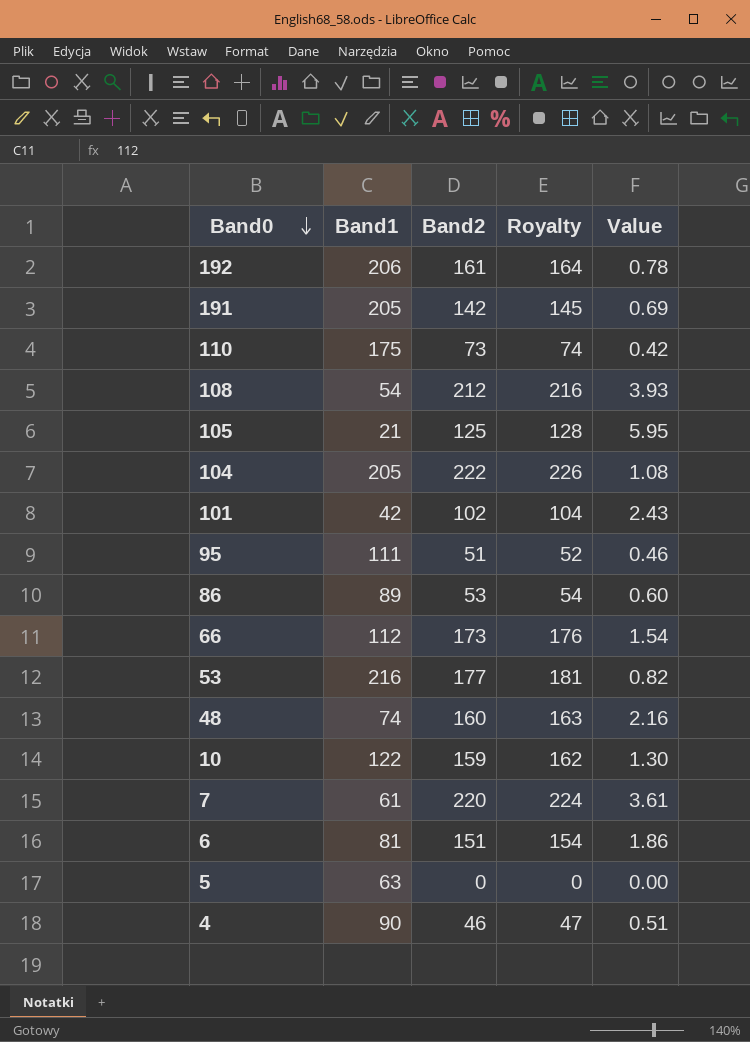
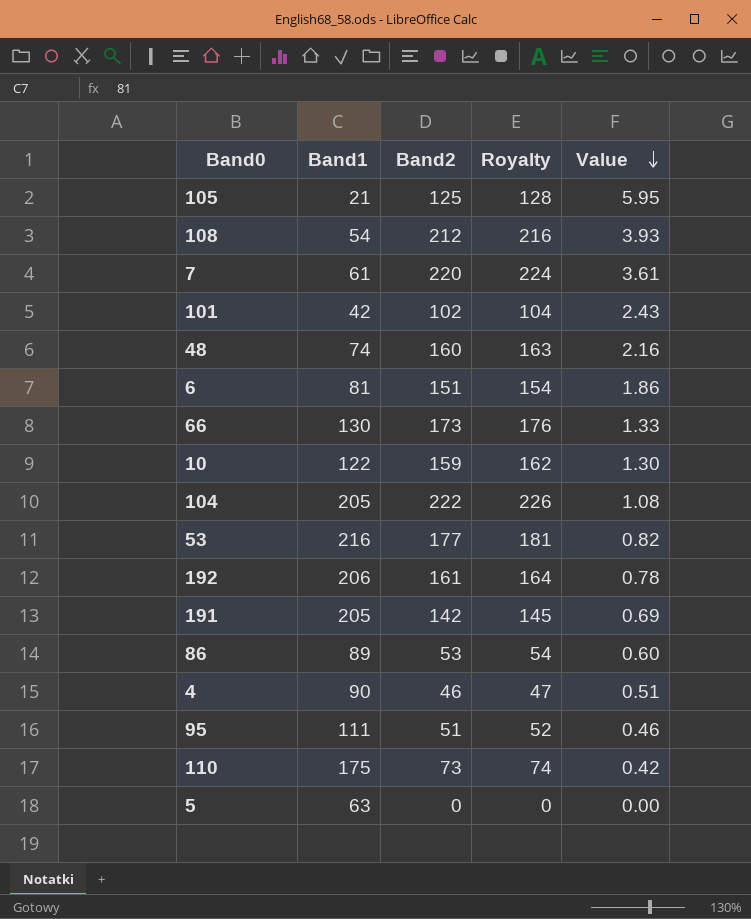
row order: Band0 descending -> Value descending
66 | Band1: 112 -> 130
66 | Value: 1.54 -> 1.33

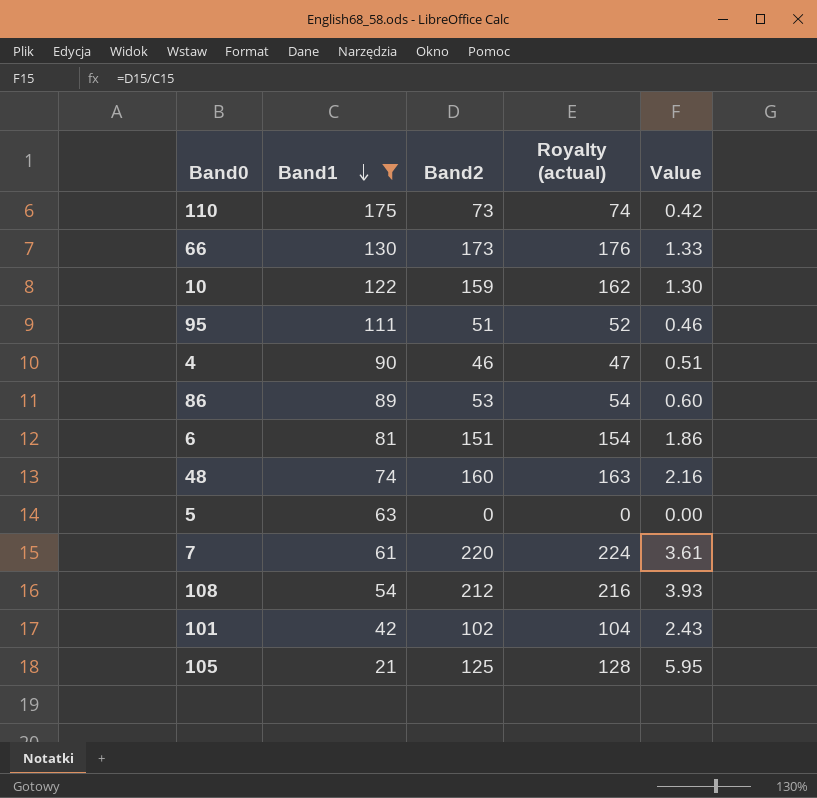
filter: none -> Band1 <= 175
row order: Value descending -> Band1 descending
column name: Royalty -> Royalty (actual)

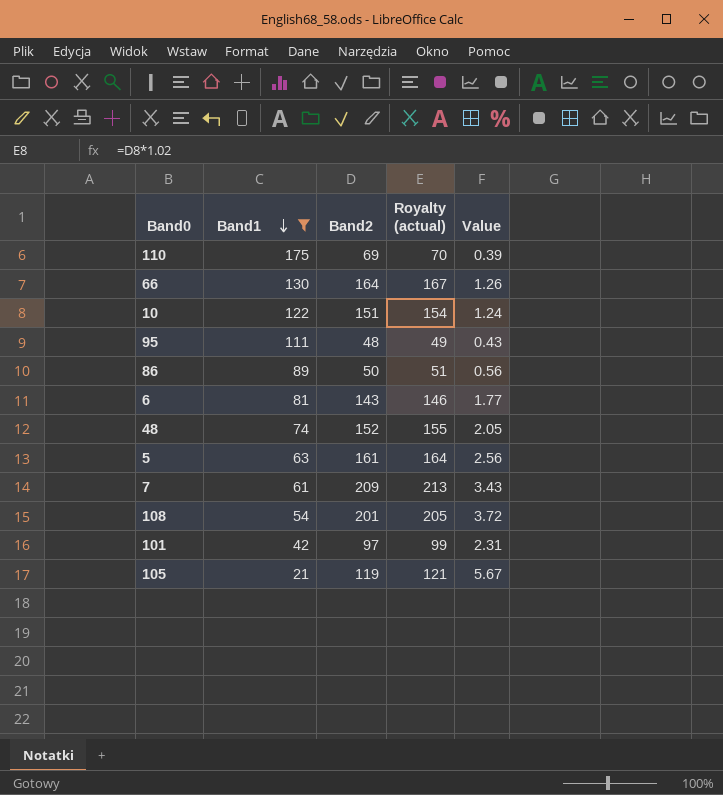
row 4: 90 | 46 | 47 | 0.51 -> none
110 | Band2: 73 -> 69
110 | Royalty (actual): 74 -> 70
110 | Value: 0.42 -> 0.39
66 | Band2: 173 -> 164
66 | Royalty (actual): 176 -> 167
66 | Value: 1.33 -> 1.26
10 | Band2: 159 -> 151
10 | Royalty (actual): 162 -> 154
10 | Value: 1.30 -> 1.24
95 | Band2: 51 -> 48
95 | Royalty (actual): 52 -> 49
95 | Value: 0.46 -> 0.43
86 | Band2: 53 -> 50
86 | Royalty (actual): 54 -> 51
86 | Value: 0.60 -> 0.56
6 | Band2: 151 -> 143
6 | Royalty (actual): 154 -> 146
6 | Value: 1.86 -> 1.77
48 | Band2: 160 -> 152
48 | Royalty (actual): 163 -> 155
48 | Value: 2.16 -> 2.05
5 | Band2: 0 -> 161
5 | Royalty (actual): 0 -> 164
5 | Value: 0.00 -> 2.56
7 | Band2: 220 -> 209
7 | Royalty (actual): 224 -> 213
7 | Value: 3.61 -> 3.43
108 | Band2: 212 -> 201
108 | Royalty (actual): 216 -> 205
108 | Value: 3.93 -> 3.72
101 | Band2: 102 -> 97
101 | Royalty (actual): 104 -> 99
101 | Value: 2.43 -> 2.31
105 | Band2: 125 -> 119
105 | Royalty (actual): 128 -> 121
105 | Value: 5.95 -> 5.67

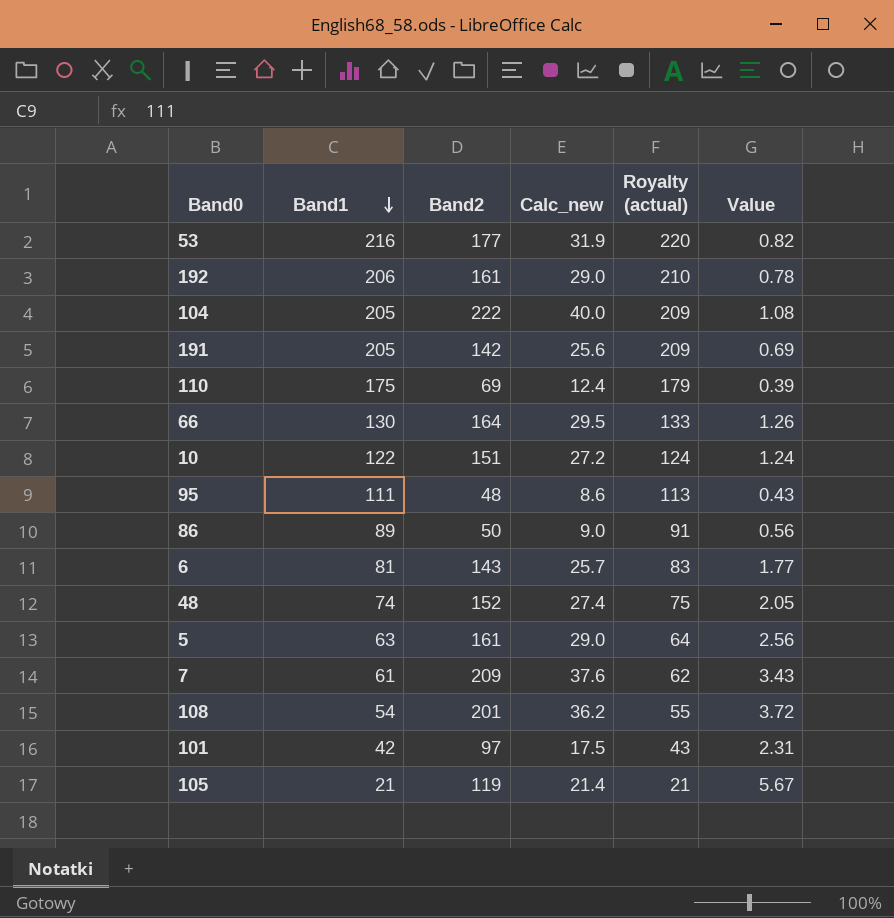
filter: Band1 <= 175 -> none
column Calc_new | formula: none -> [Band2] * 0.18
column Royalty (actual) | formula: [Band2] * 1.02 -> [Band1] * 1.02

